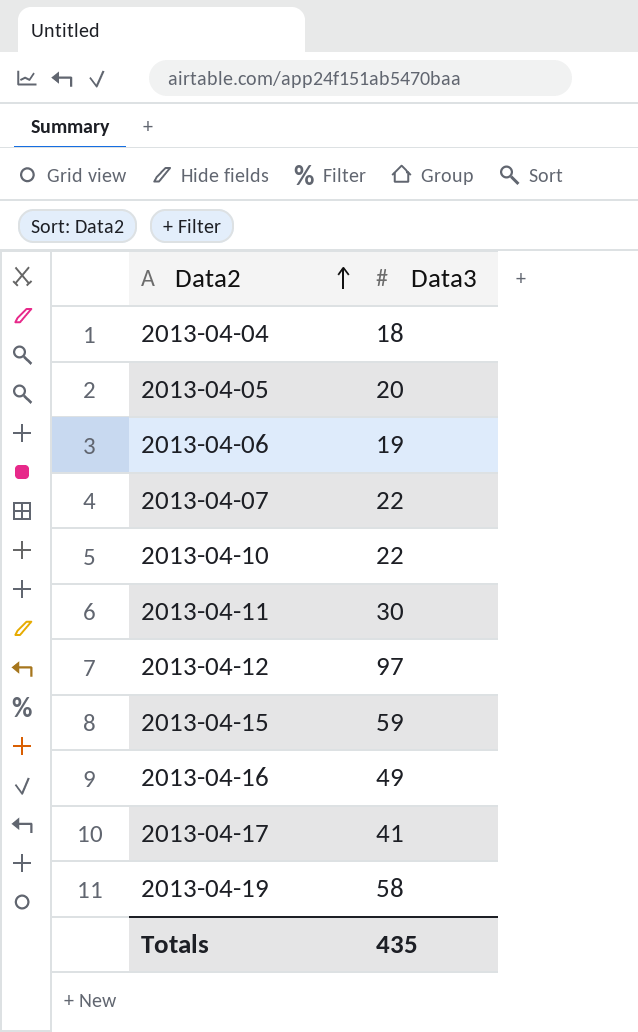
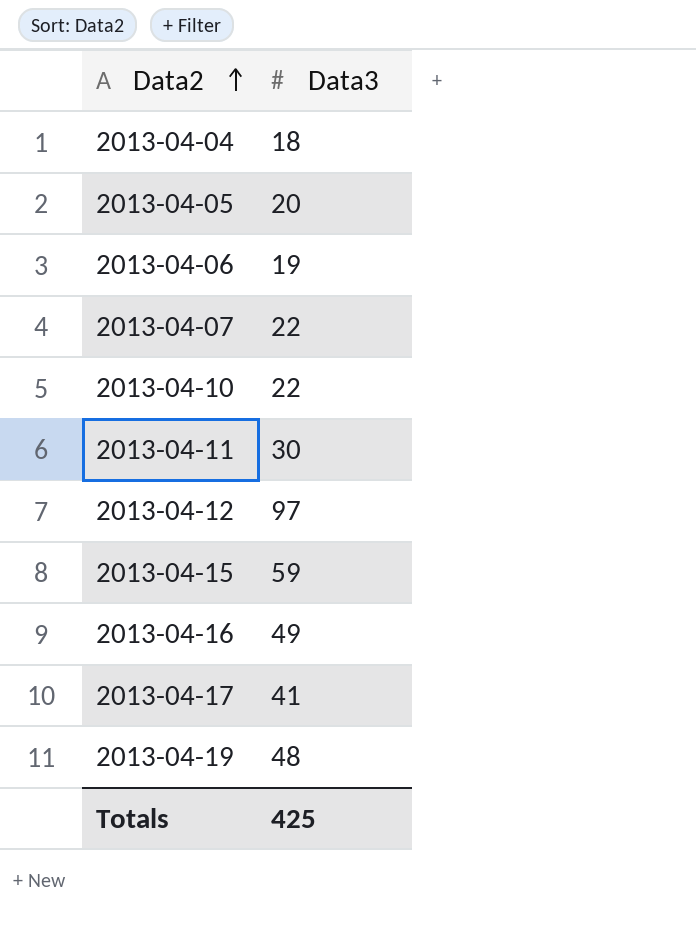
2013-04-19 | Data3: 58 -> 48
Totals | Data3: 435 -> 425

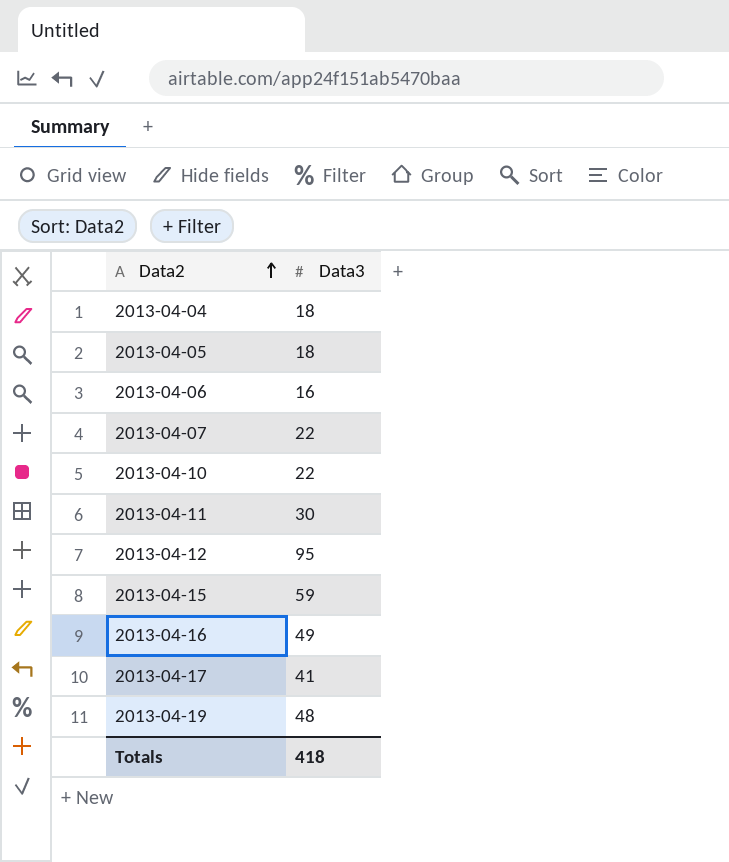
2013-04-05 | Data3: 20 -> 18
2013-04-06 | Data3: 19 -> 16
2013-04-12 | Data3: 97 -> 95
Totals | Data3: 425 -> 418

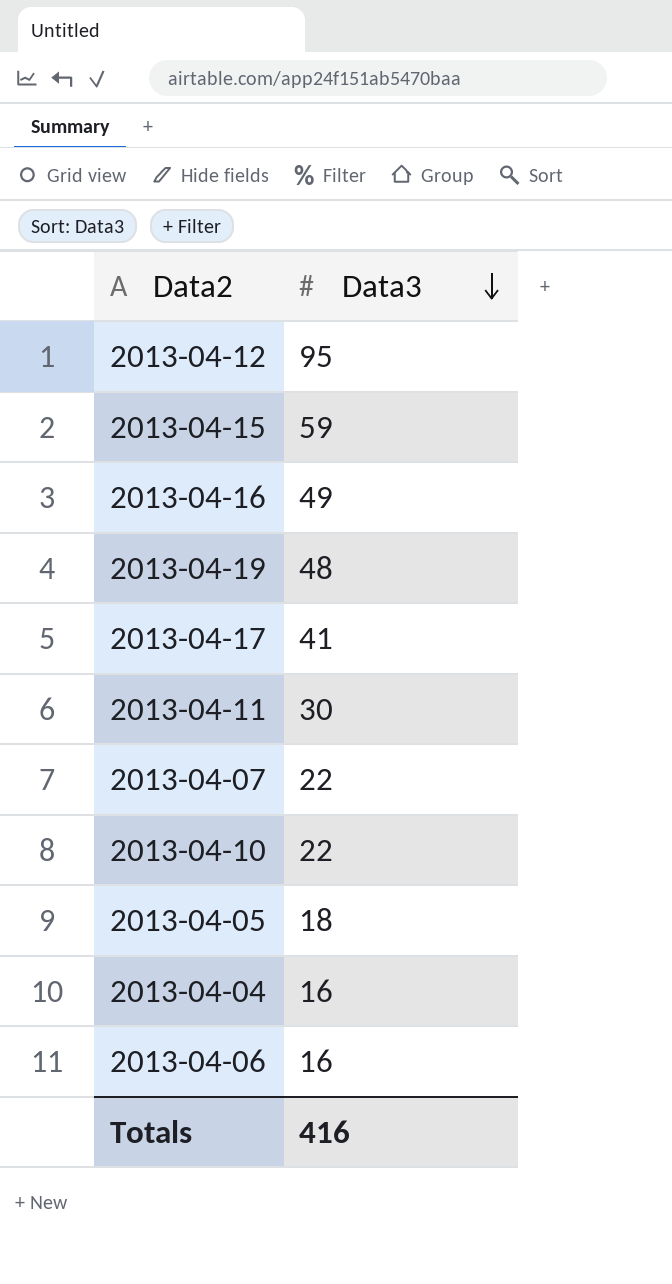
row order: Data2 ascending -> Data3 descending
2013-04-04 | Data3: 18 -> 16
Totals | Data3: 418 -> 416

